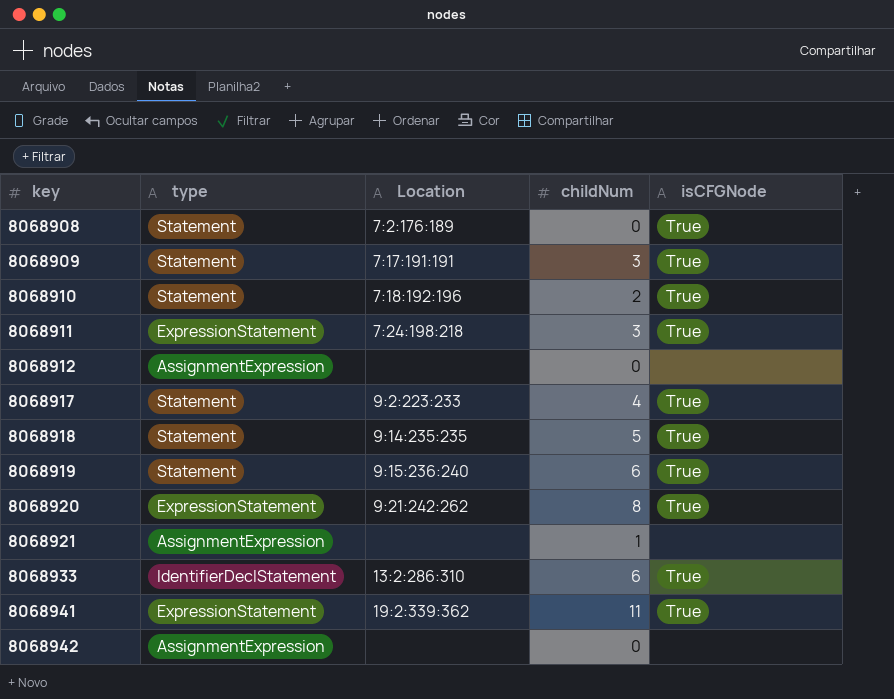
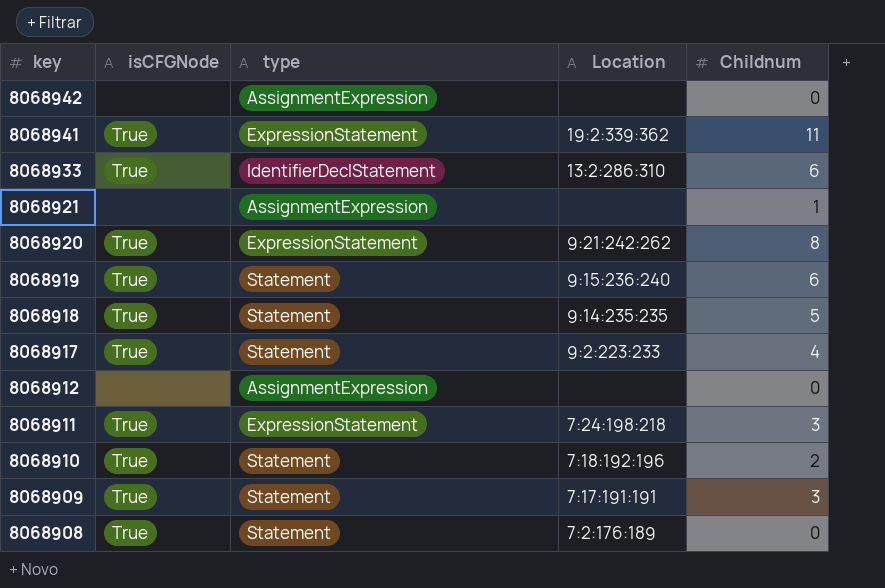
row order: key ascending -> key descending
column isCFGNode | position: 5 -> 2
column name: childNum -> Childnum

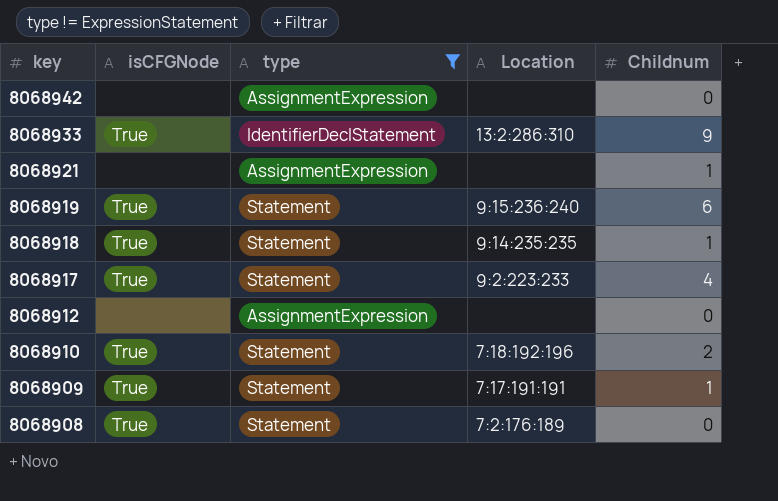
filter: none -> type != ExpressionStatement
8068933 | Childnum: 6 -> 9
8068918 | Childnum: 5 -> 1
8068909 | Childnum: 3 -> 1

